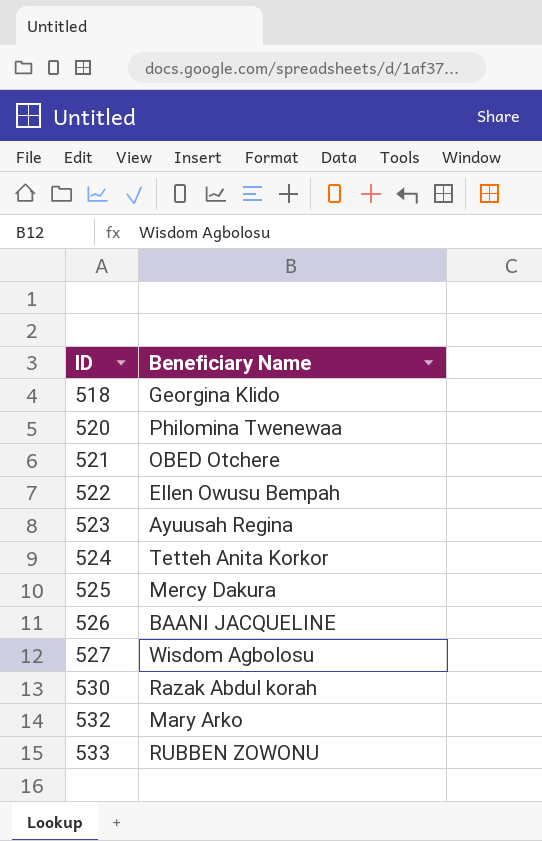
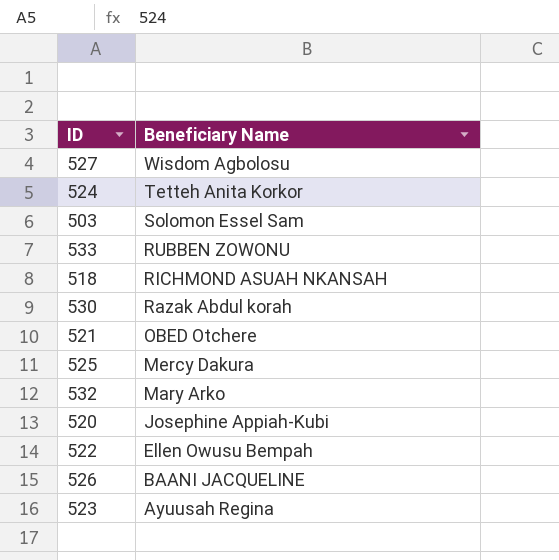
row order: ID ascending -> Beneficiary Name descending
row 503: none -> Solomon Essel Sam
518 | Beneficiary Name: Georgina Klido -> RICHMOND ASUAH NKANSAH
520 | Beneficiary Name: Philomina Twenewaa -> Josephine Appiah-Kubi

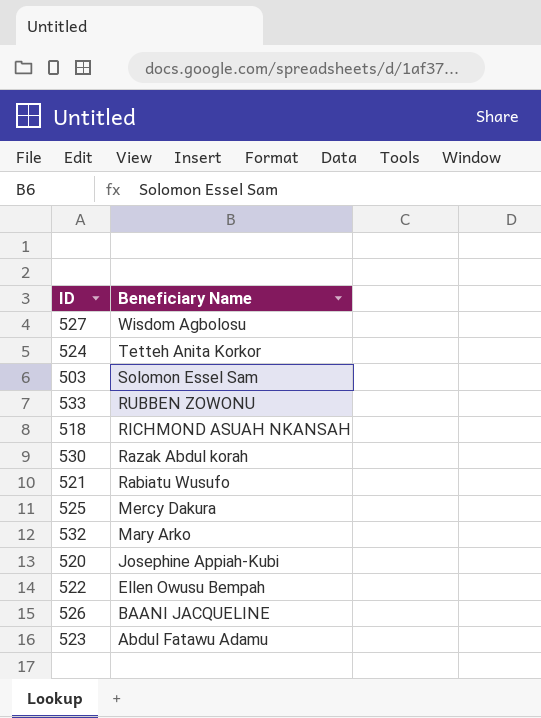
521 | Beneficiary Name: OBED Otchere -> Rabiatu Wusufo
523 | Beneficiary Name: Ayuusah Regina -> Abdul Fatawu Adamu

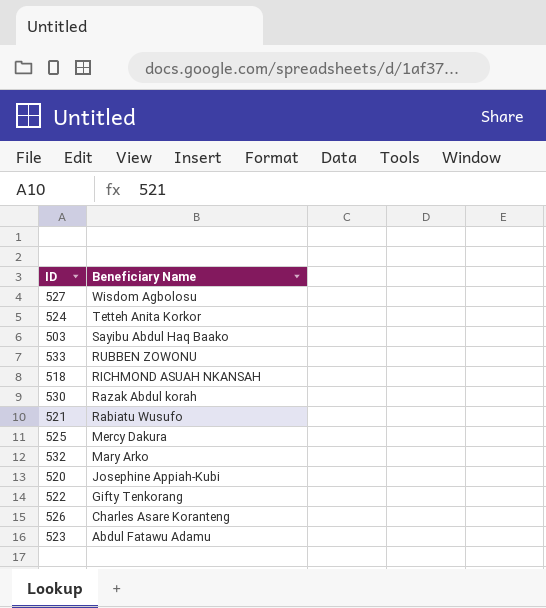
503 | Beneficiary Name: Solomon Essel Sam -> Sayibu Abdul Haq Baako
522 | Beneficiary Name: Ellen Owusu Bempah -> Gifty Tenkorang
526 | Beneficiary Name: BAANI JACQUELINE -> Charles Asare Koranteng

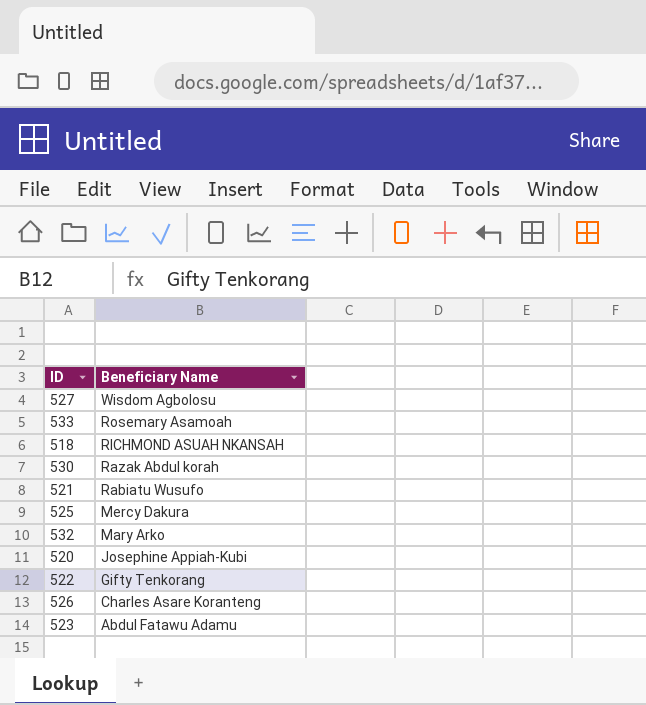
row 524: Tetteh Anita Korkor -> none
row 503: Sayibu Abdul Haq Baako -> none
533 | Beneficiary Name: RUBBEN ZOWONU -> Rosemary Asamoah

